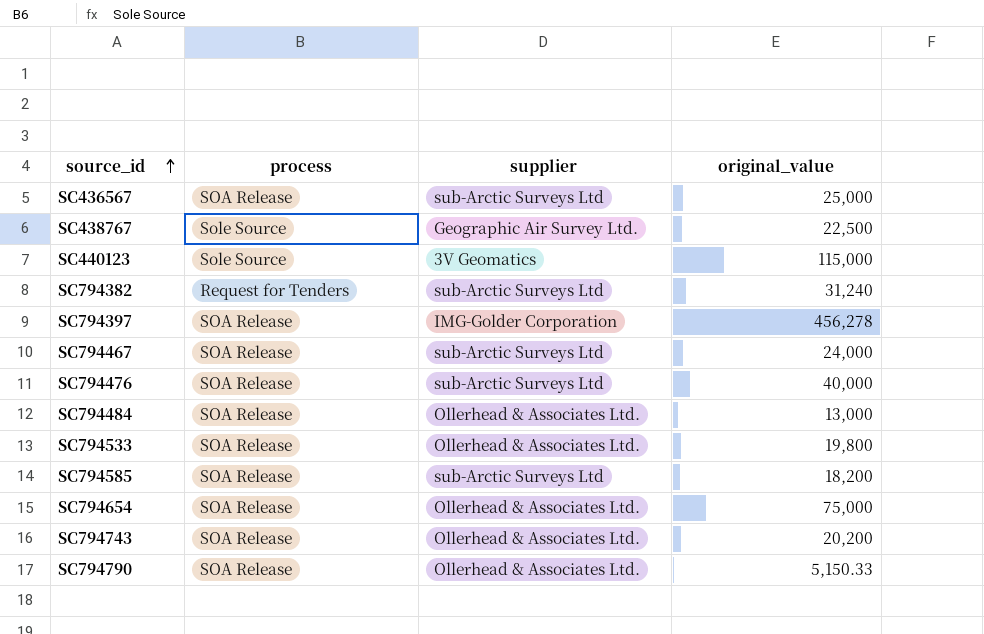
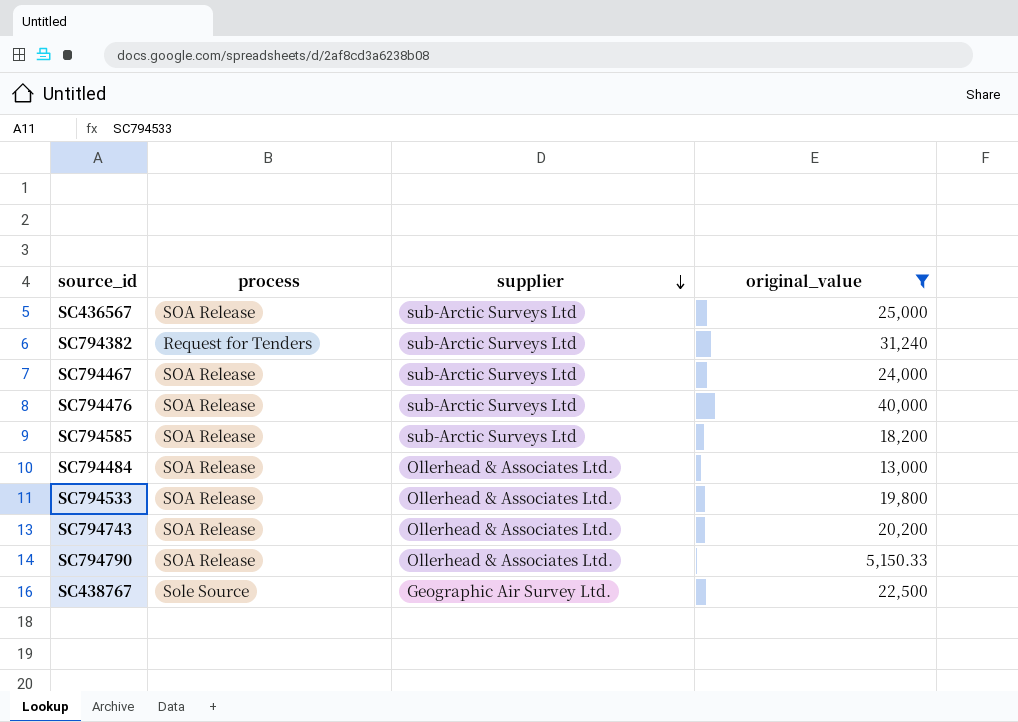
filter: none -> original_value <= 40,000
row order: source_id ascending -> supplier descending

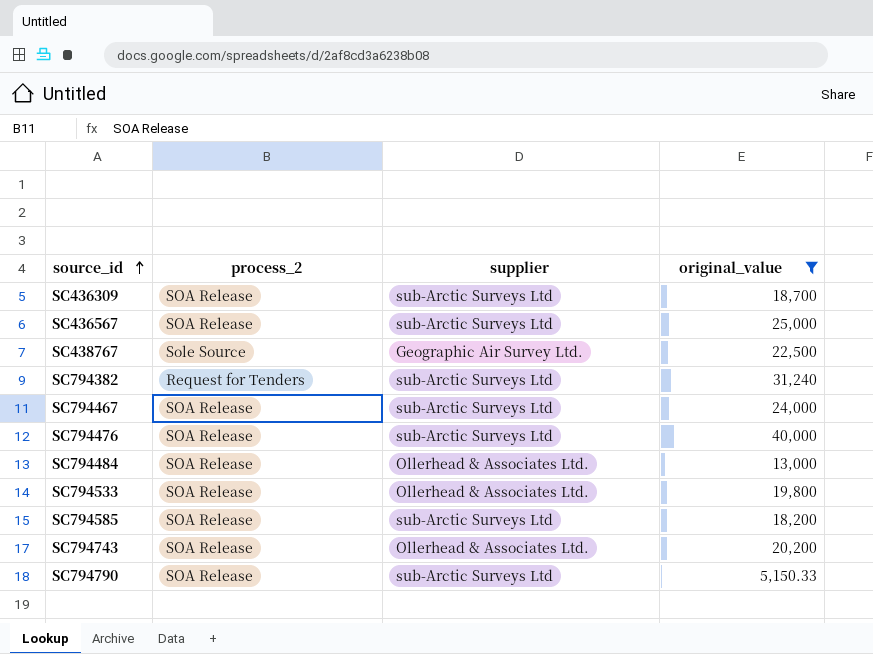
row order: supplier descending -> source_id ascending
column name: process -> process_2
row SC436309: none -> SOA Release | sub-Arctic Surveys Ltd | 18,700
SC794790 | supplier: Ollerhead & Associates Ltd. -> sub-Arctic Surveys Ltd

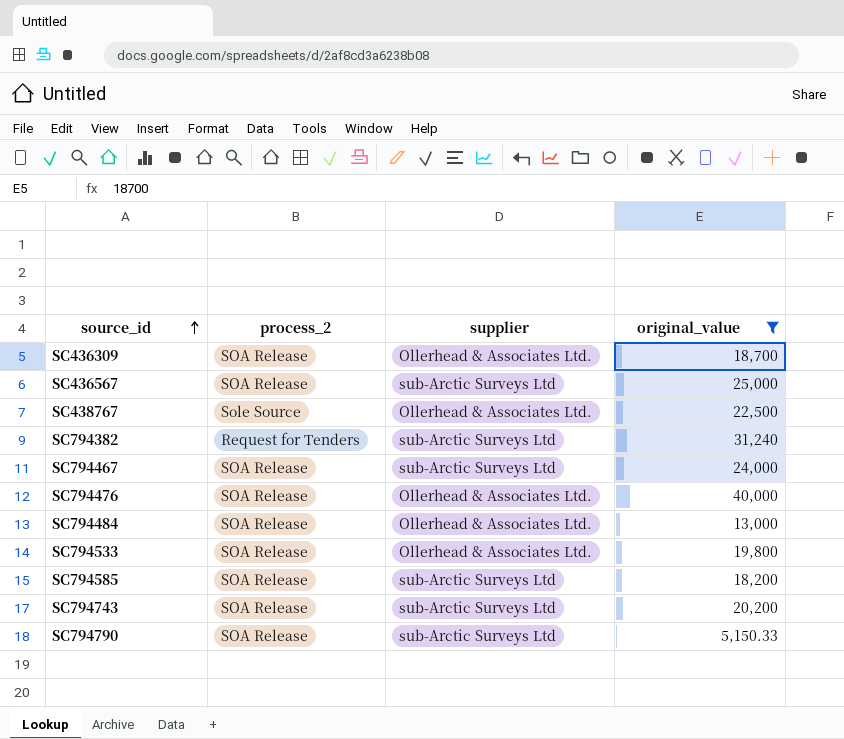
SC436309 | supplier: sub-Arctic Surveys Ltd -> Ollerhead & Associates Ltd.
SC438767 | supplier: Geographic Air Survey Ltd. -> Ollerhead & Associates Ltd.
SC794476 | supplier: sub-Arctic Surveys Ltd -> Ollerhead & Associates Ltd.
SC794743 | supplier: Ollerhead & Associates Ltd. -> sub-Arctic Surveys Ltd

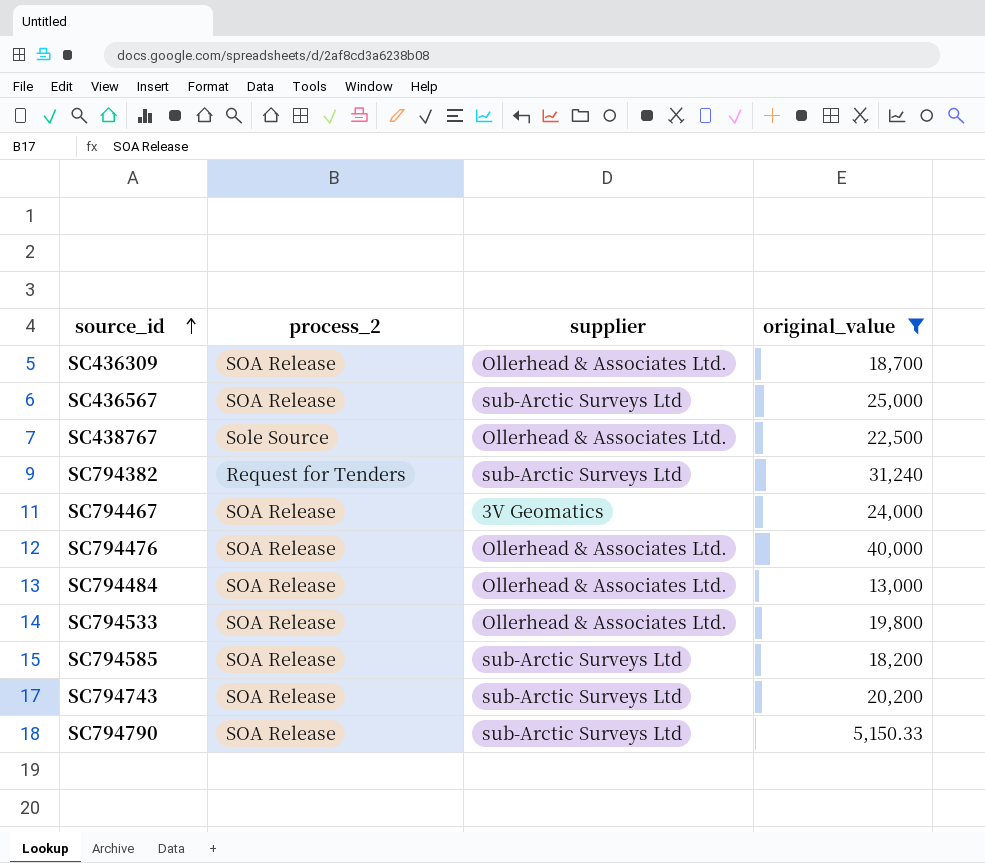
SC794467 | supplier: sub-Arctic Surveys Ltd -> 3V Geomatics

